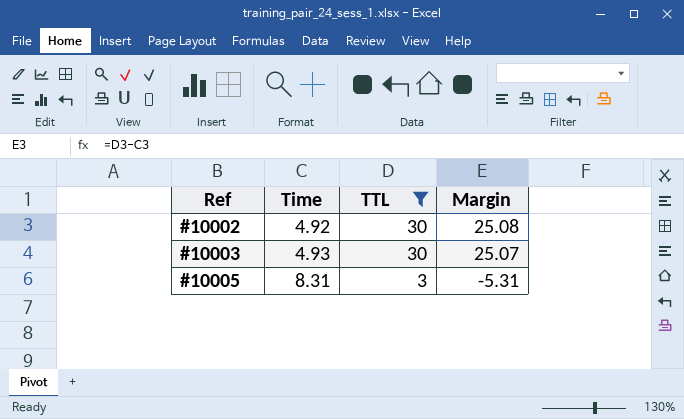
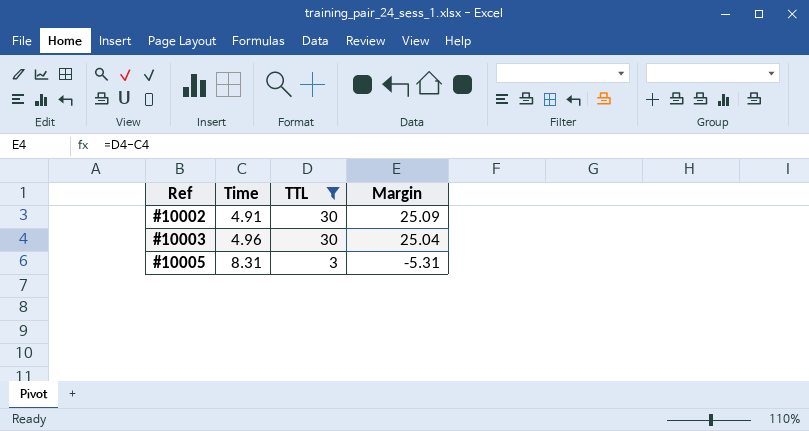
#10002 | Time: 4.92 -> 4.91
#10002 | Margin: 25.08 -> 25.09
#10003 | Time: 4.93 -> 4.96
#10003 | Margin: 25.07 -> 25.04

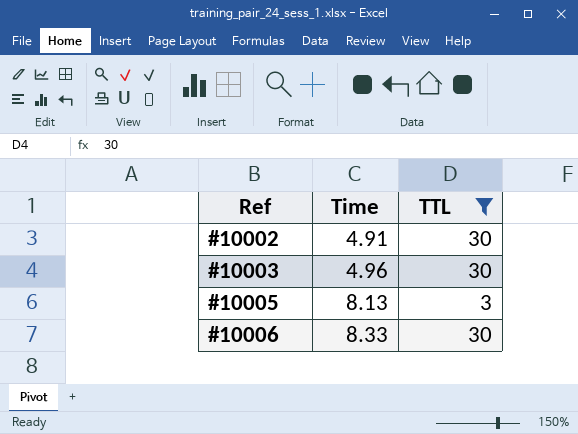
column Margin | formula: [TTL] - [Time] -> none
#10005 | Time: 8.31 -> 8.13
row #10006: none -> 8.33 | 30

